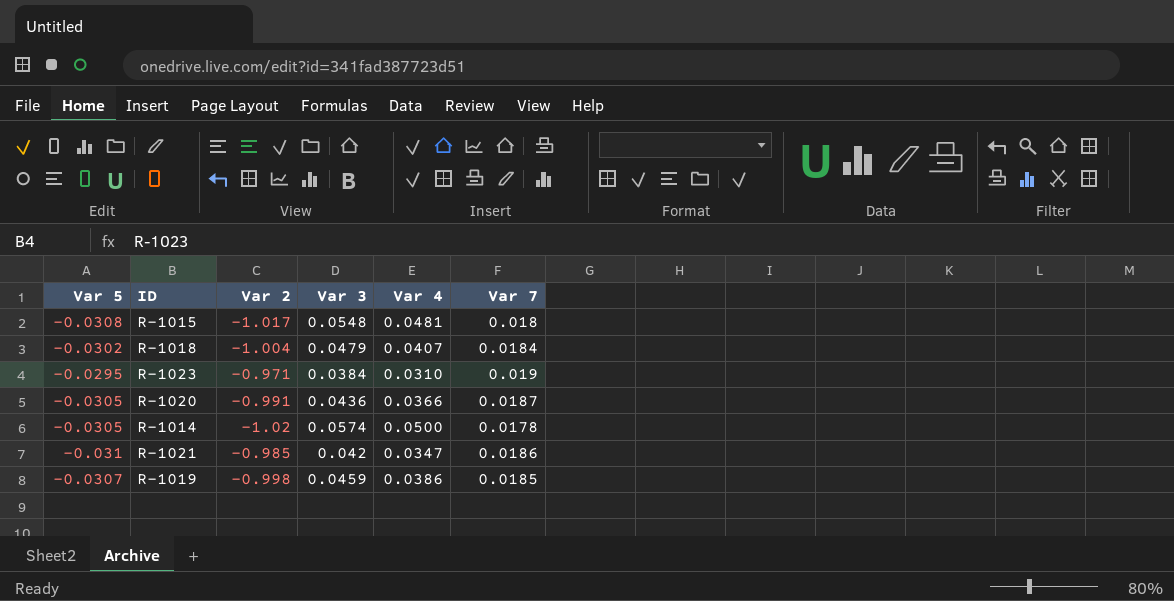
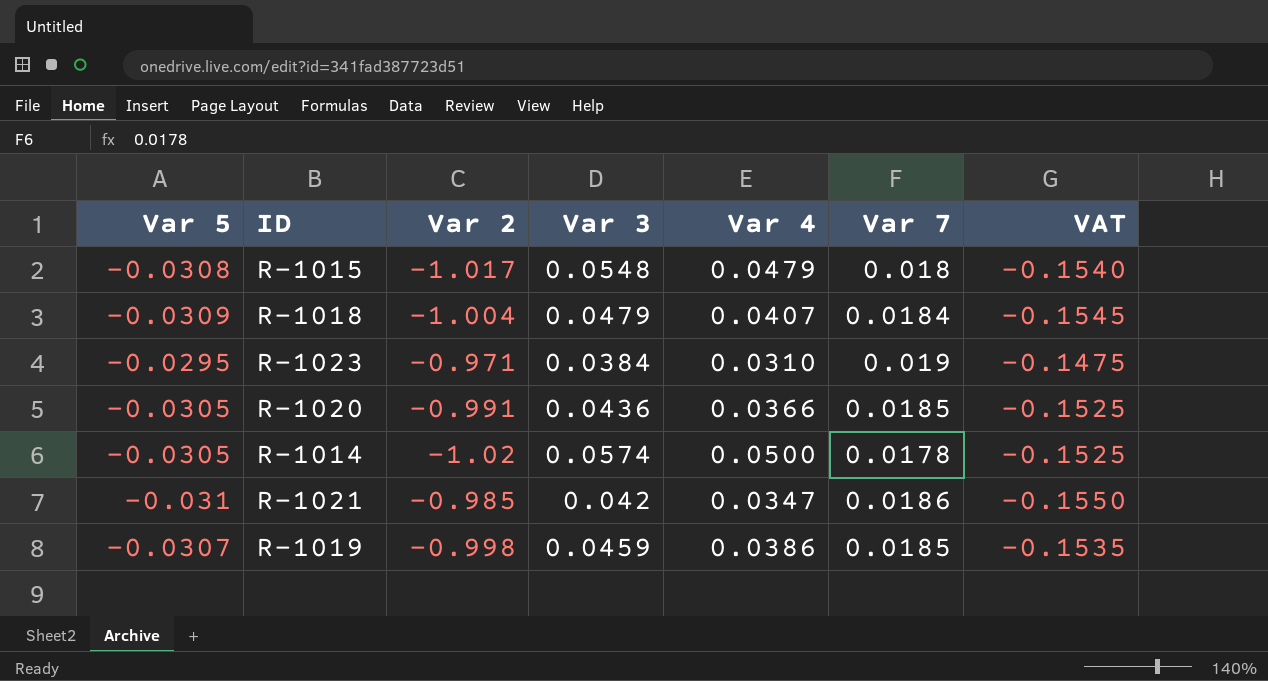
column VAT | formula: none -> [Var 5] * 5
R-1015 | Var 4: 0.0481 -> 0.0479
R-1018 | Var 5: -0.0302 -> -0.0309
R-1020 | Var 7: 0.0187 -> 0.0185

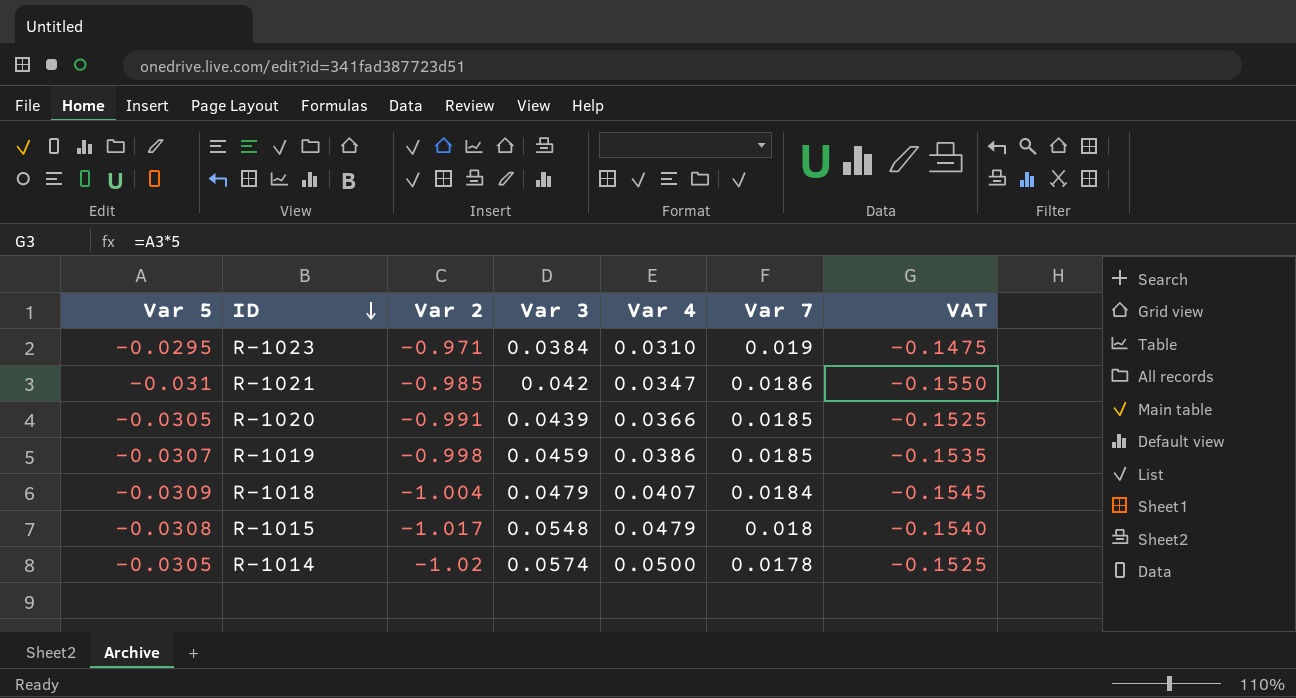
row order: none -> ID descending
R-1020 | Var 3: 0.0436 -> 0.0439

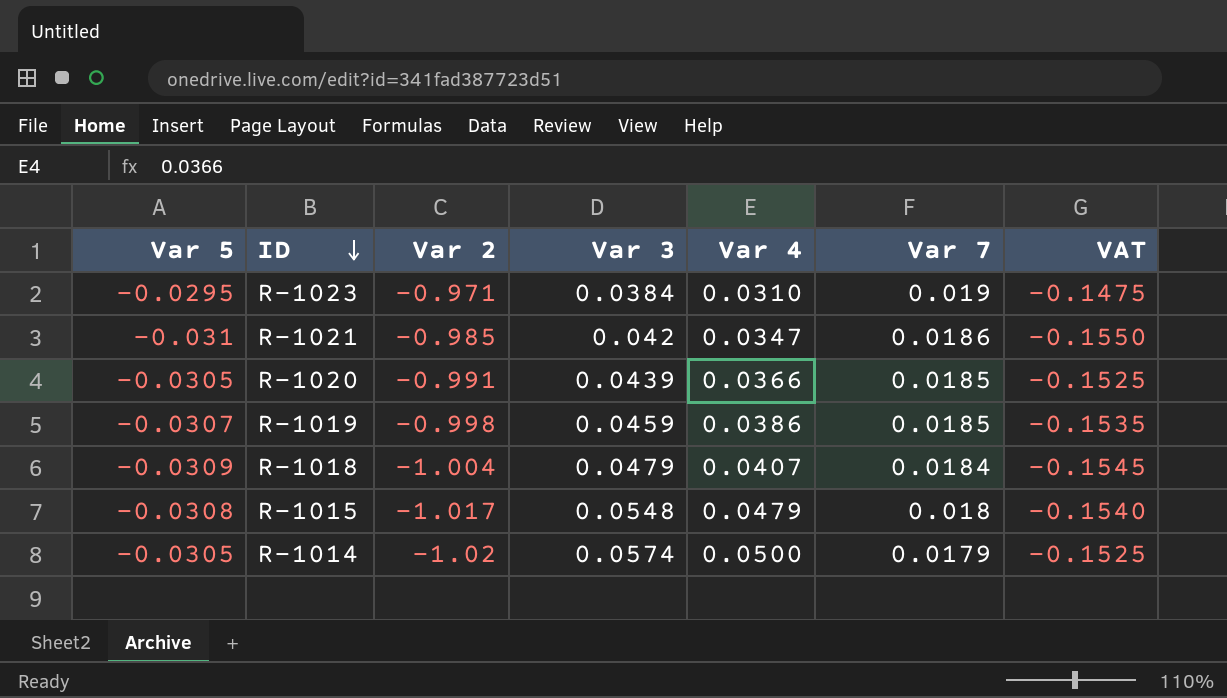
R-1014 | Var 7: 0.0178 -> 0.0179

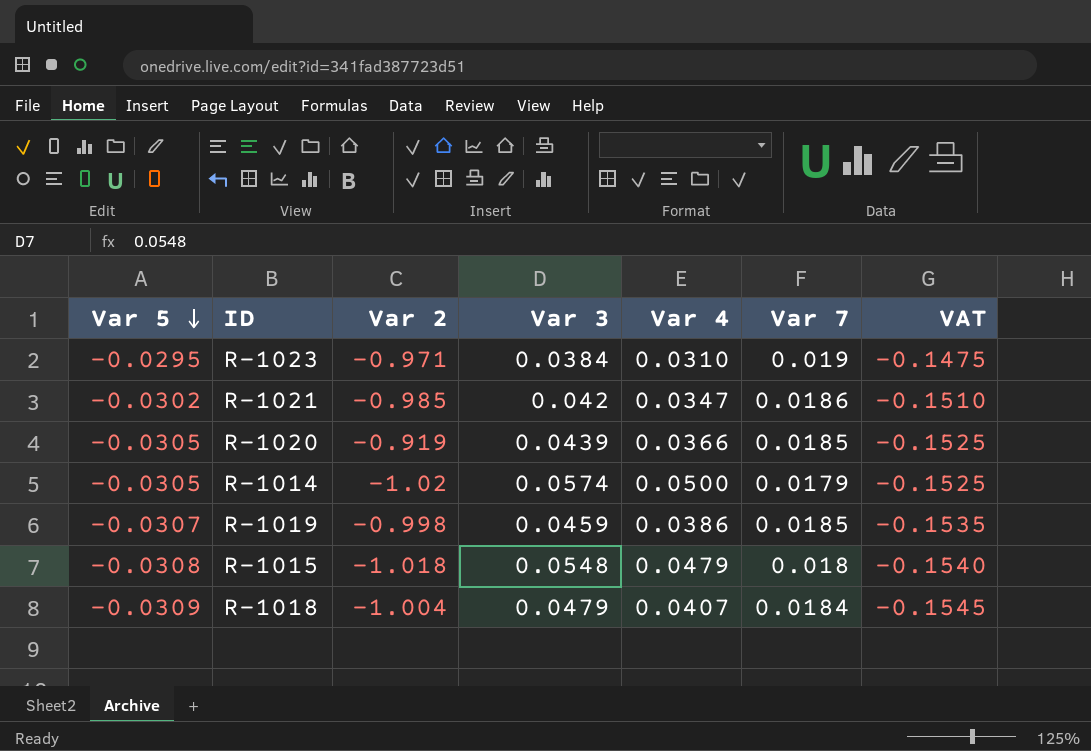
row order: ID descending -> Var 5 descending
R-1021 | Var 5: -0.031 -> -0.0302
R-1021 | VAT: -0.1550 -> -0.1510
R-1020 | Var 2: -0.991 -> -0.919
R-1015 | Var 2: -1.017 -> -1.018

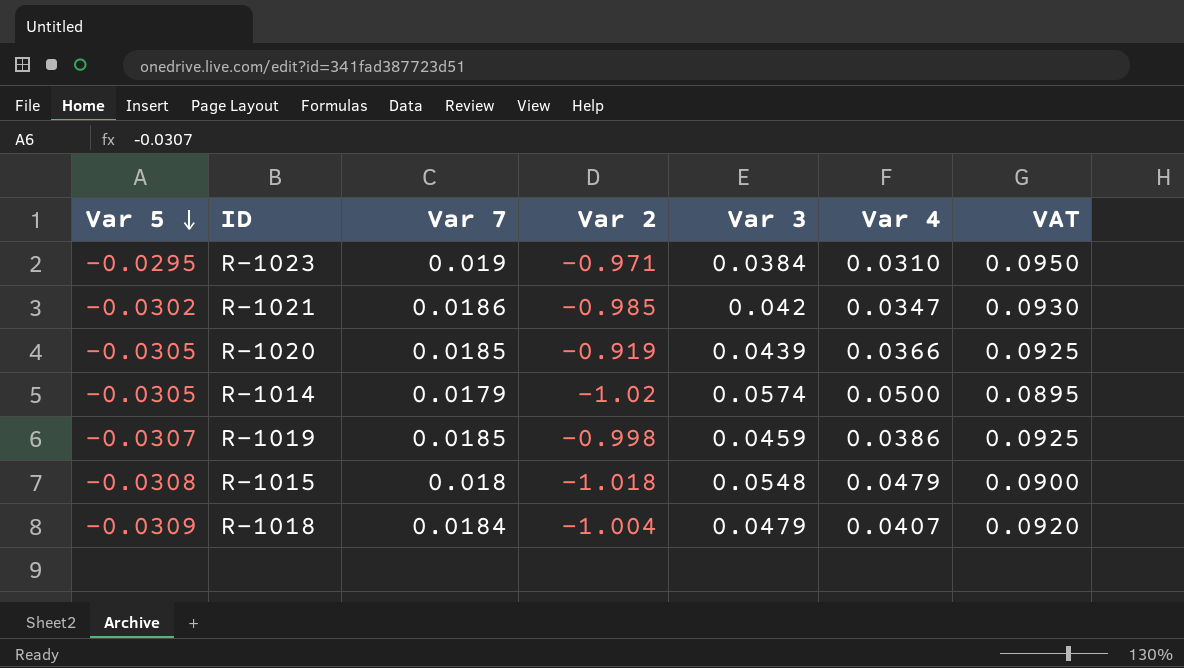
column Var 7 | position: 6 -> 3
column VAT | formula: [Var 5] * 5 -> [Var 7] * 5

